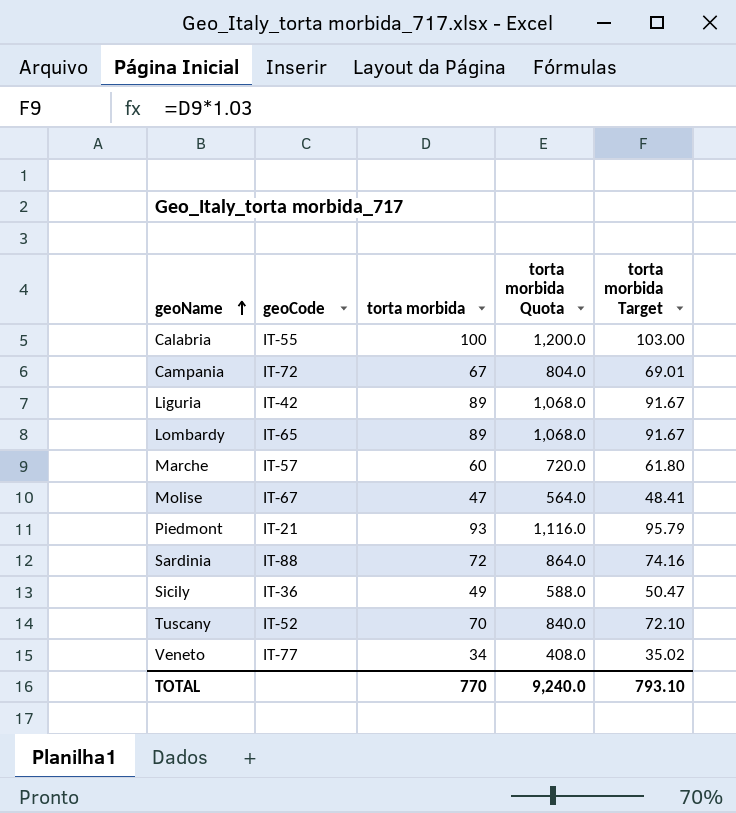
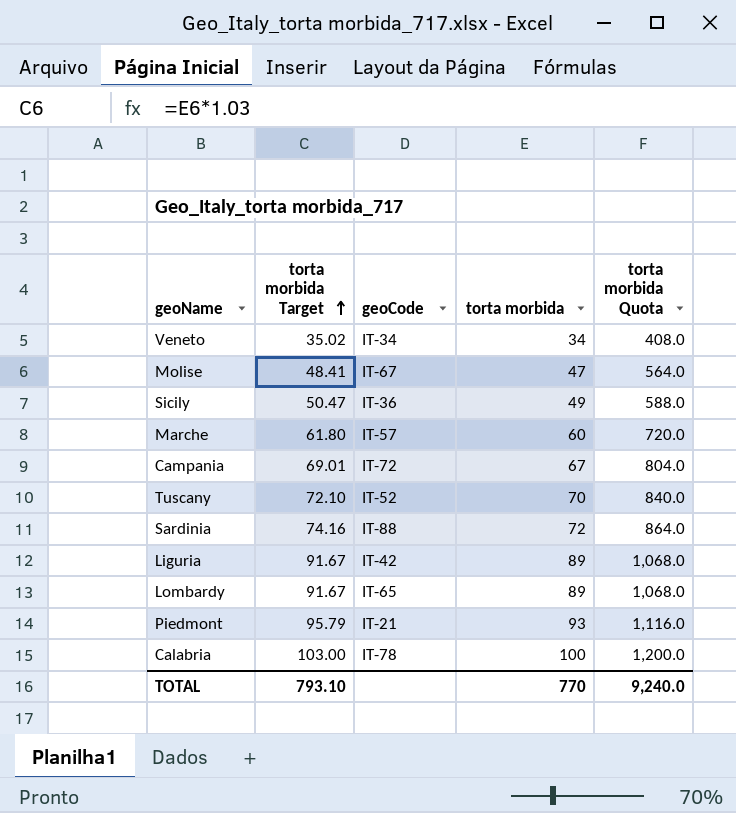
row order: geoName ascending -> torta morbida Target ascending
column torta morbida Target | position: 5 -> 2
Veneto | geoCode: IT-77 -> IT-34
Calabria | geoCode: IT-55 -> IT-78

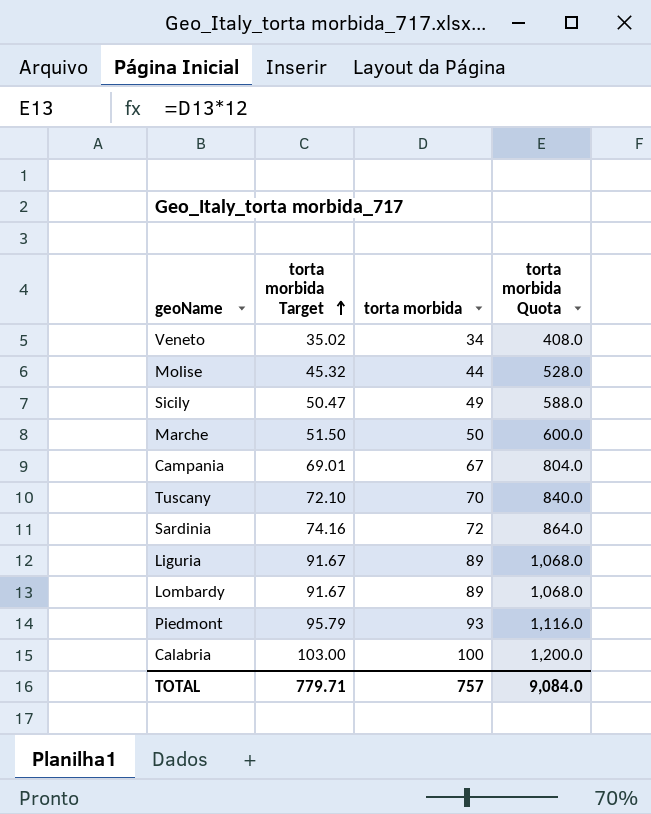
column geoCode | position: 3 -> none
Molise | torta morbida Target: 48.41 -> 45.32
Molise | torta morbida: 47 -> 44
Molise | torta morbida Quota: 564.0 -> 528.0
Marche | torta morbida Target: 61.80 -> 51.50
Marche | torta morbida: 60 -> 50
Marche | torta morbida Quota: 720.0 -> 600.0
TOTAL | torta morbida Target: 793.10 -> 779.71
TOTAL | torta morbida: 770 -> 757
TOTAL | torta morbida Quota: 9,240.0 -> 9,084.0

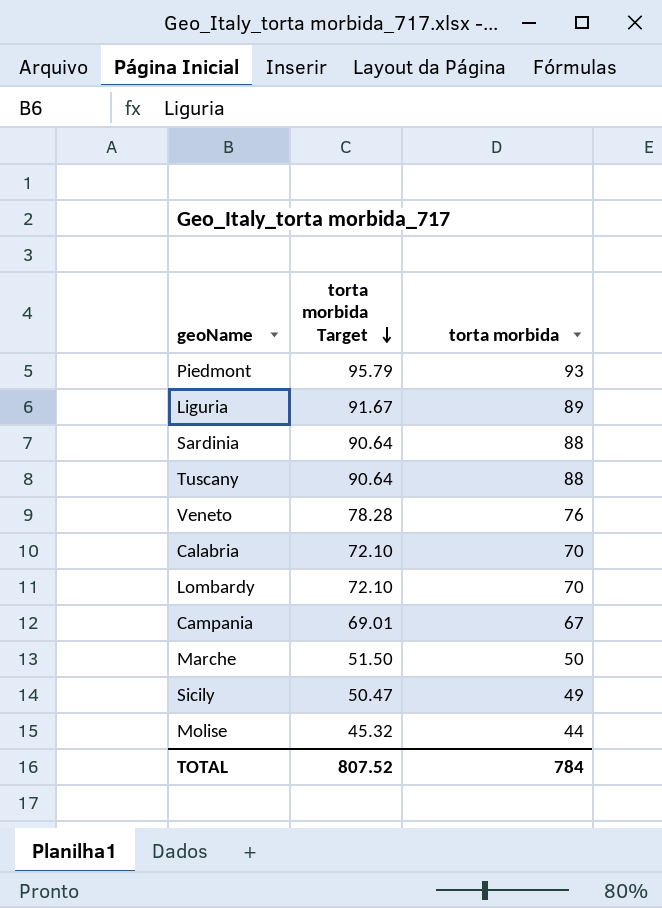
row order: torta morbida Target ascending -> torta morbida Target descending
column torta morbida Quota | formula: [torta morbida] * 12 -> none
Sardinia | torta morbida Target: 74.16 -> 90.64
Sardinia | torta morbida: 72 -> 88
Tuscany | torta morbida Target: 72.10 -> 90.64
Tuscany | torta morbida: 70 -> 88
Veneto | torta morbida Target: 35.02 -> 78.28
Veneto | torta morbida: 34 -> 76
Calabria | torta morbida Target: 103.00 -> 72.10
Calabria | torta morbida: 100 -> 70
Lombardy | torta morbida Target: 91.67 -> 72.10
Lombardy | torta morbida: 89 -> 70
TOTAL | torta morbida Target: 779.71 -> 807.52
TOTAL | torta morbida: 757 -> 784

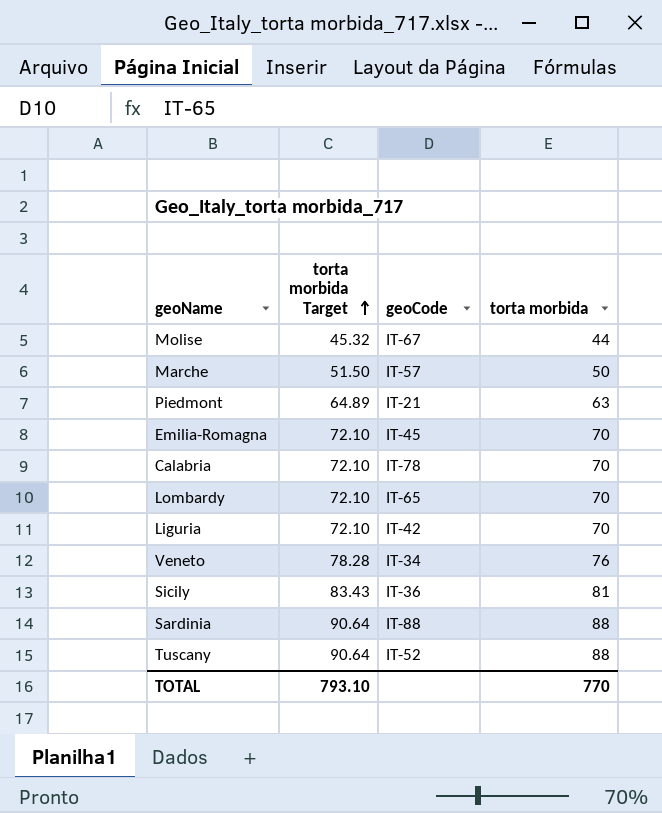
row order: torta morbida Target descending -> torta morbida Target ascending
column geoCode | position: none -> 3
row Campania: 69.01 | 67 -> none
Piedmont | torta morbida Target: 95.79 -> 64.89
Piedmont | torta morbida: 93 -> 63
row Emilia-Romagna: none -> 72.10 | IT-45 | 70
Liguria | torta morbida Target: 91.67 -> 72.10
Liguria | torta morbida: 89 -> 70
Sicily | torta morbida Target: 50.47 -> 83.43
Sicily | torta morbida: 49 -> 81
TOTAL | torta morbida Target: 807.52 -> 793.10
TOTAL | torta morbida: 784 -> 770

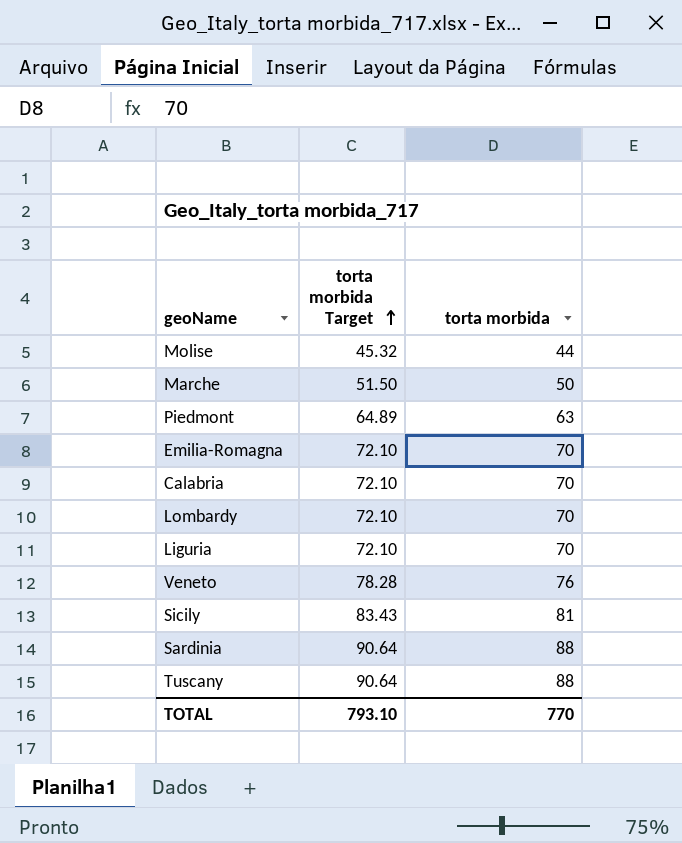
column geoCode | position: 3 -> none

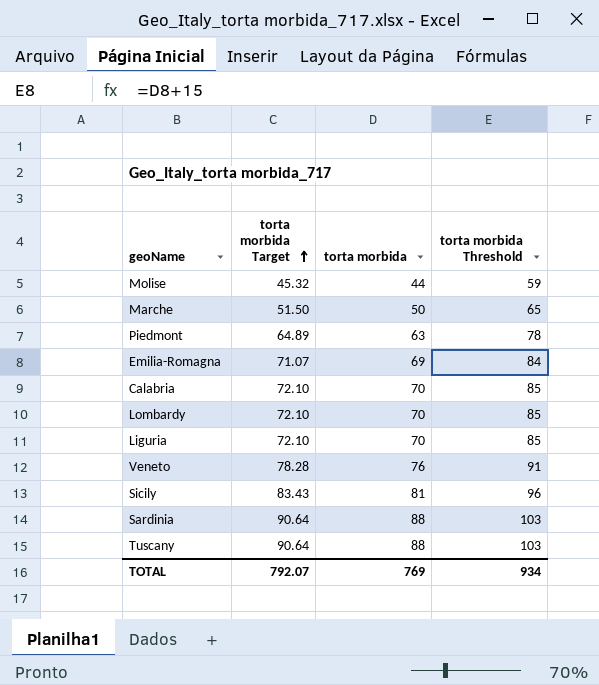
column torta morbida Threshold | formula: none -> [torta morbida] + 15
Emilia-Romagna | torta morbida Target: 72.10 -> 71.07
Emilia-Romagna | torta morbida: 70 -> 69
TOTAL | torta morbida Target: 793.10 -> 792.07
TOTAL | torta morbida: 770 -> 769

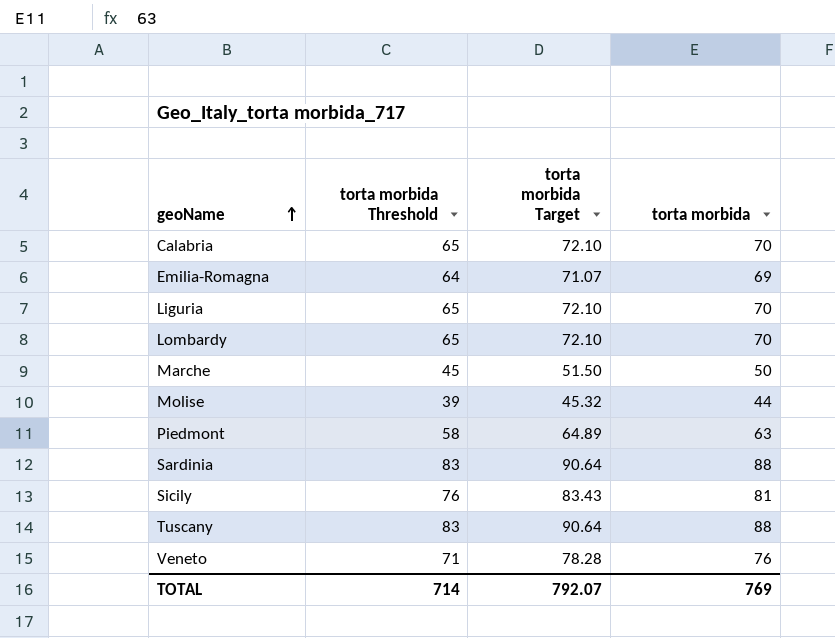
row order: torta morbida Target ascending -> geoName ascending
column torta morbida Threshold | formula: [torta morbida] + 15 -> [torta morbida] - 5
column torta morbida Threshold | position: 4 -> 2
TOTAL | torta morbida Threshold: 934 -> 714

